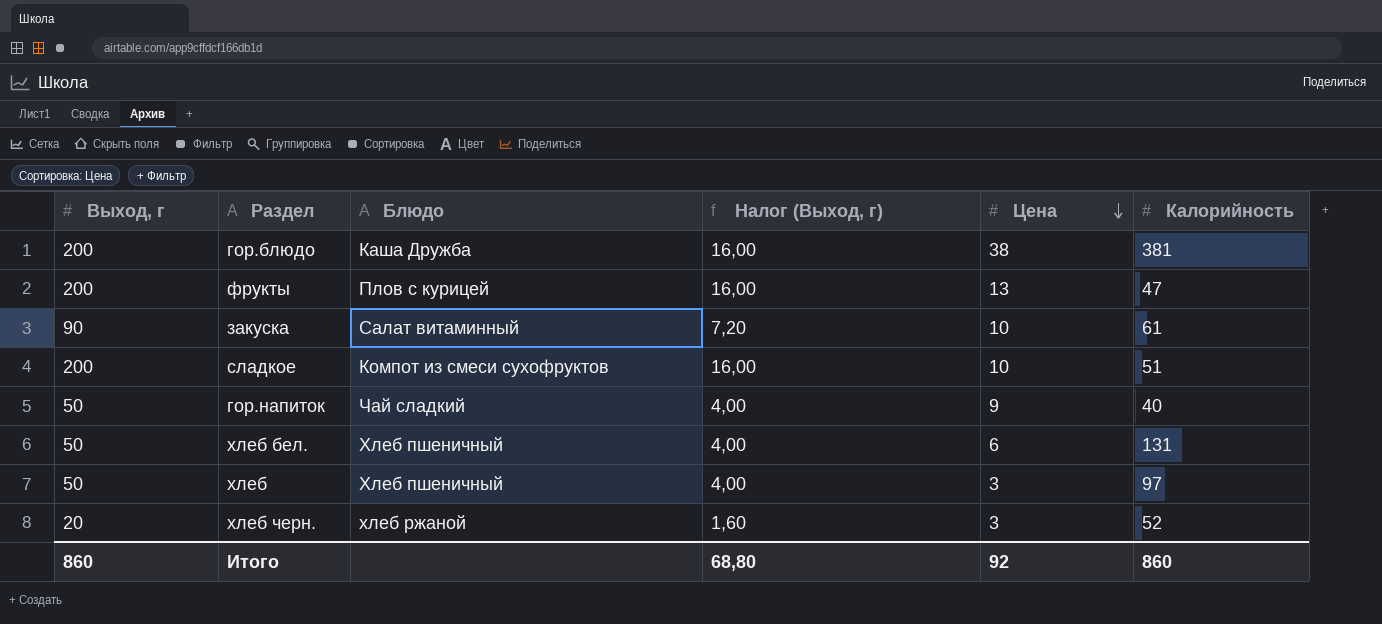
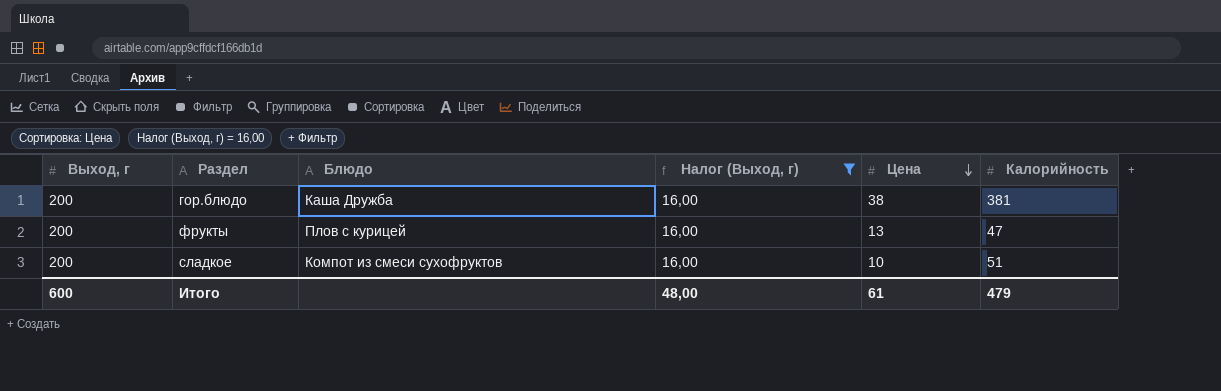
filter: none -> Налог (Выход, г) = 16,00
Итого | Выход, г: 860 -> 600
Итого | Налог (Выход, г): 68,80 -> 48,00
Итого | Цена: 92 -> 61
Итого | Калорийность: 860 -> 479

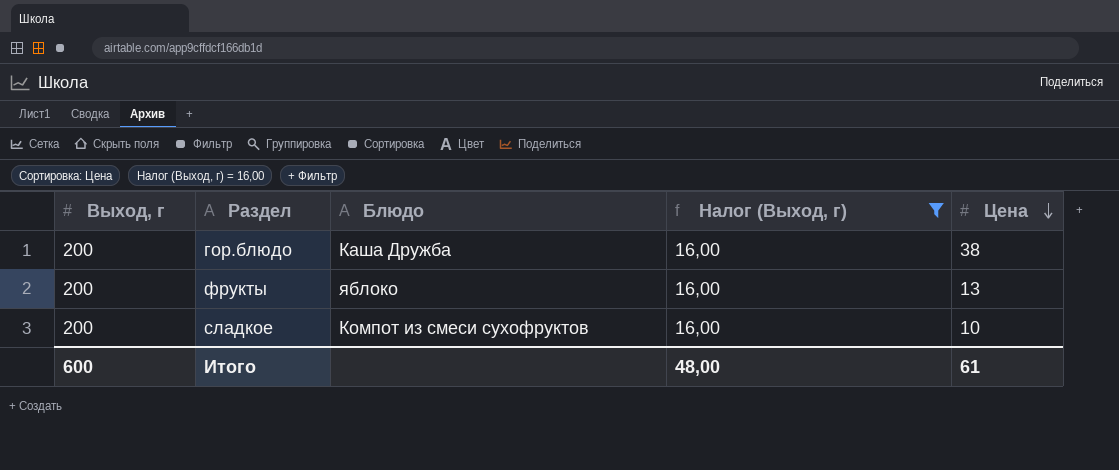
column Калорийность | position: 6 -> none
фрукты | Блюдо: Плов с курицей -> яблоко

